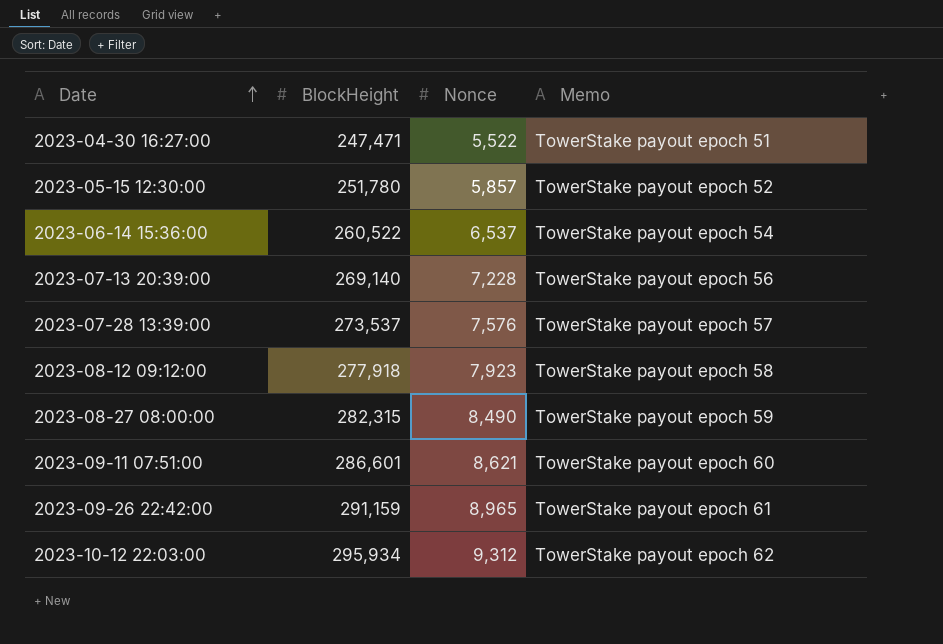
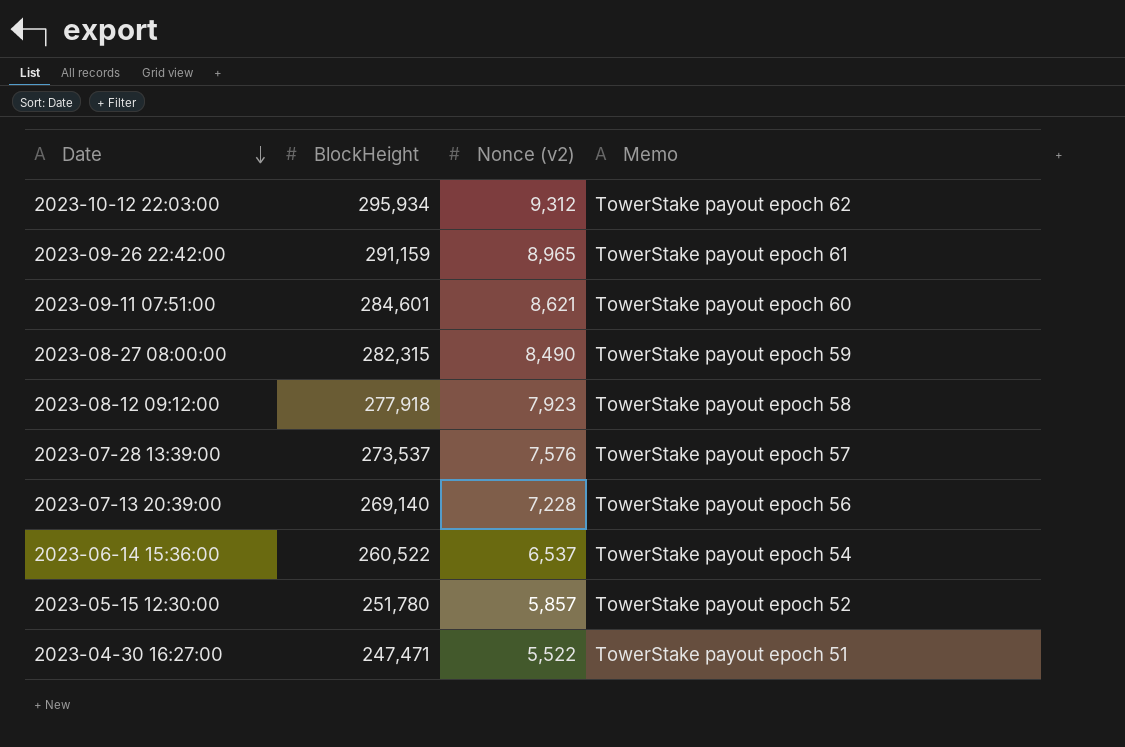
row order: Date ascending -> Date descending
column name: Nonce -> Nonce (v2)
2023-09-11 07:51:00 | BlockHeight: 286,601 -> 284,601

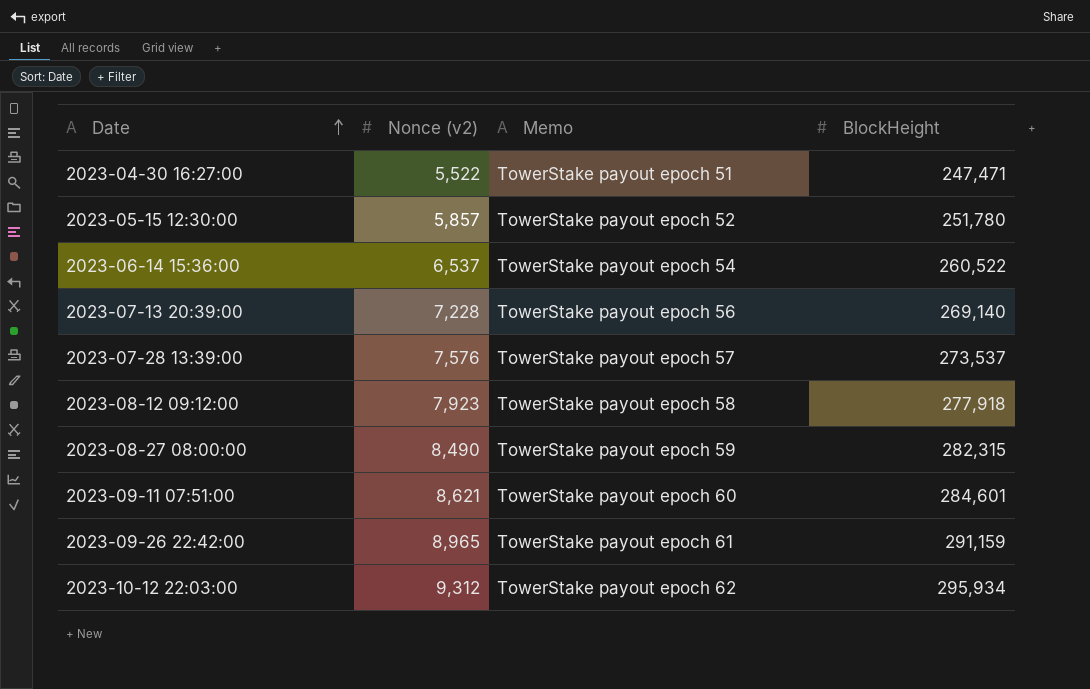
row order: Date descending -> Date ascending
column BlockHeight | position: 2 -> 4

